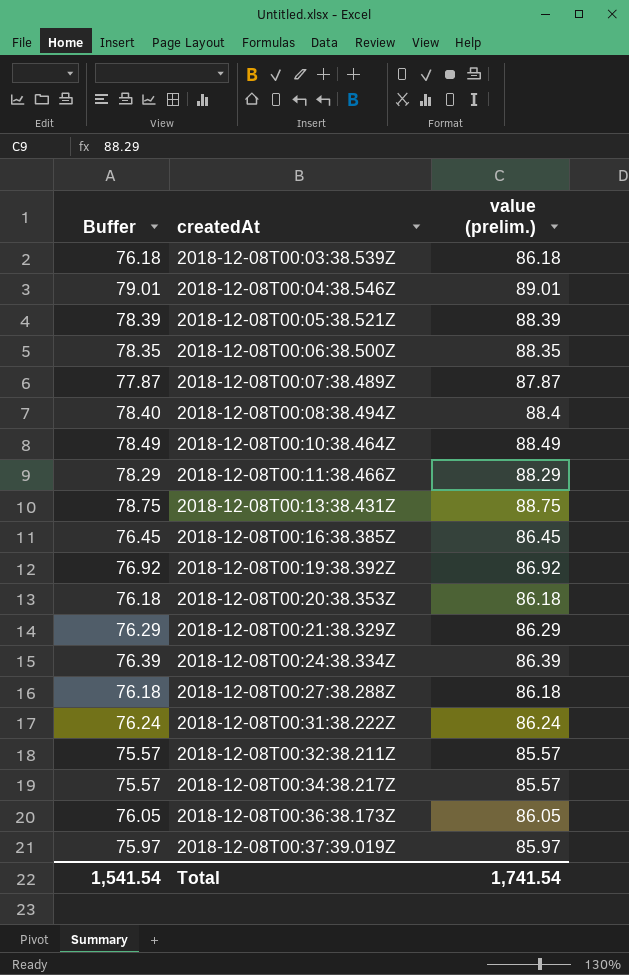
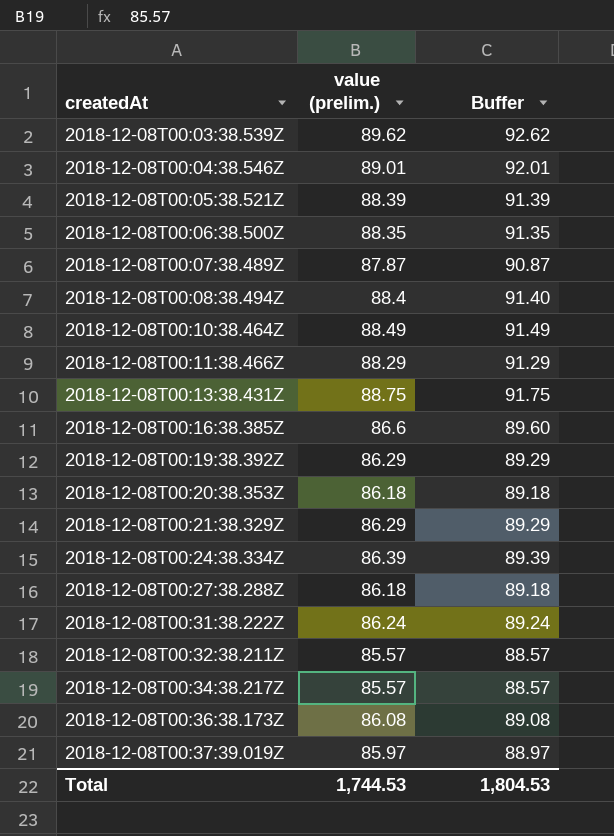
column Buffer | formula: [value (prelim.)] - 10 -> [value (prelim.)] + 3
column Buffer | position: 1 -> 3
2018-12-08T00:03:38.539Z | value (prelim.): 86.18 -> 89.62
2018-12-08T00:16:38.385Z | value (prelim.): 86.45 -> 86.6
2018-12-08T00:19:38.392Z | value (prelim.): 86.92 -> 86.29
2018-12-08T00:36:38.173Z | value (prelim.): 86.05 -> 86.08
Total | value (prelim.): 1,741.54 -> 1,744.53
Total | Buffer: 1,541.54 -> 1,804.53

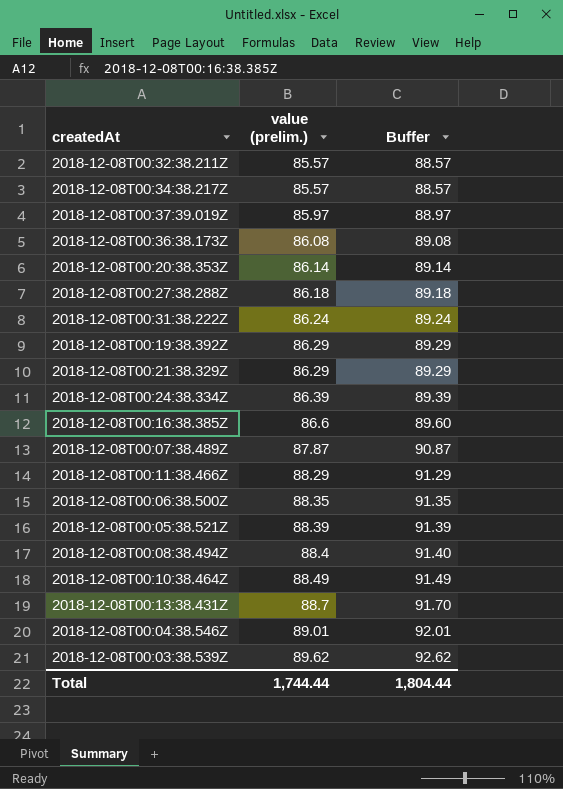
row order: createdAt ascending -> value (prelim.) ascending
2018-12-08T00:20:38.353Z | value (prelim.): 86.18 -> 86.14
2018-12-08T00:20:38.353Z | Buffer: 89.18 -> 89.14
2018-12-08T00:13:38.431Z | value (prelim.): 88.75 -> 88.7
2018-12-08T00:13:38.431Z | Buffer: 91.75 -> 91.70
Total | value (prelim.): 1,744.53 -> 1,744.44
Total | Buffer: 1,804.53 -> 1,804.44

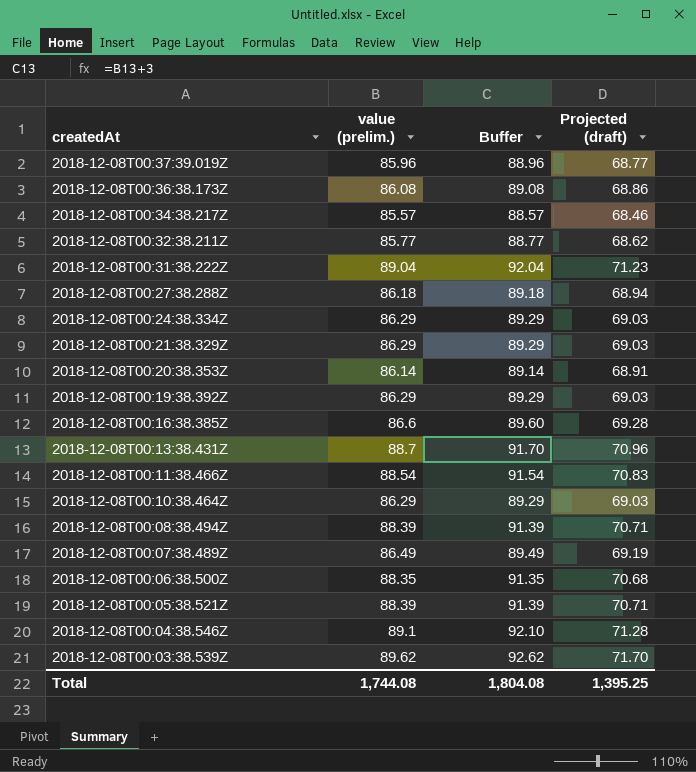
row order: value (prelim.) ascending -> createdAt descending
column Projected (draft) | formula: none -> [value (prelim.)] * 0.8
2018-12-08T00:37:39.019Z | value (prelim.): 85.97 -> 85.96
2018-12-08T00:37:39.019Z | Buffer: 88.97 -> 88.96
2018-12-08T00:32:38.211Z | value (prelim.): 85.57 -> 85.77
2018-12-08T00:32:38.211Z | Buffer: 88.57 -> 88.77
2018-12-08T00:31:38.222Z | value (prelim.): 86.24 -> 89.04
2018-12-08T00:31:38.222Z | Buffer: 89.24 -> 92.04
2018-12-08T00:24:38.334Z | value (prelim.): 86.39 -> 86.29
2018-12-08T00:24:38.334Z | Buffer: 89.39 -> 89.29
2018-12-08T00:11:38.466Z | value (prelim.): 88.29 -> 88.54
2018-12-08T00:11:38.466Z | Buffer: 91.29 -> 91.54
2018-12-08T00:10:38.464Z | value (prelim.): 88.49 -> 86.29
2018-12-08T00:10:38.464Z | Buffer: 91.49 -> 89.29
2018-12-08T00:08:38.494Z | value (prelim.): 88.4 -> 88.39
2018-12-08T00:08:38.494Z | Buffer: 91.40 -> 91.39
2018-12-08T00:07:38.489Z | value (prelim.): 87.87 -> 86.49
2018-12-08T00:07:38.489Z | Buffer: 90.87 -> 89.49
2018-12-08T00:04:38.546Z | value (prelim.): 89.01 -> 89.1
2018-12-08T00:04:38.546Z | Buffer: 92.01 -> 92.10
Total | value (prelim.): 1,744.44 -> 1,744.08
Total | Buffer: 1,804.44 -> 1,804.08

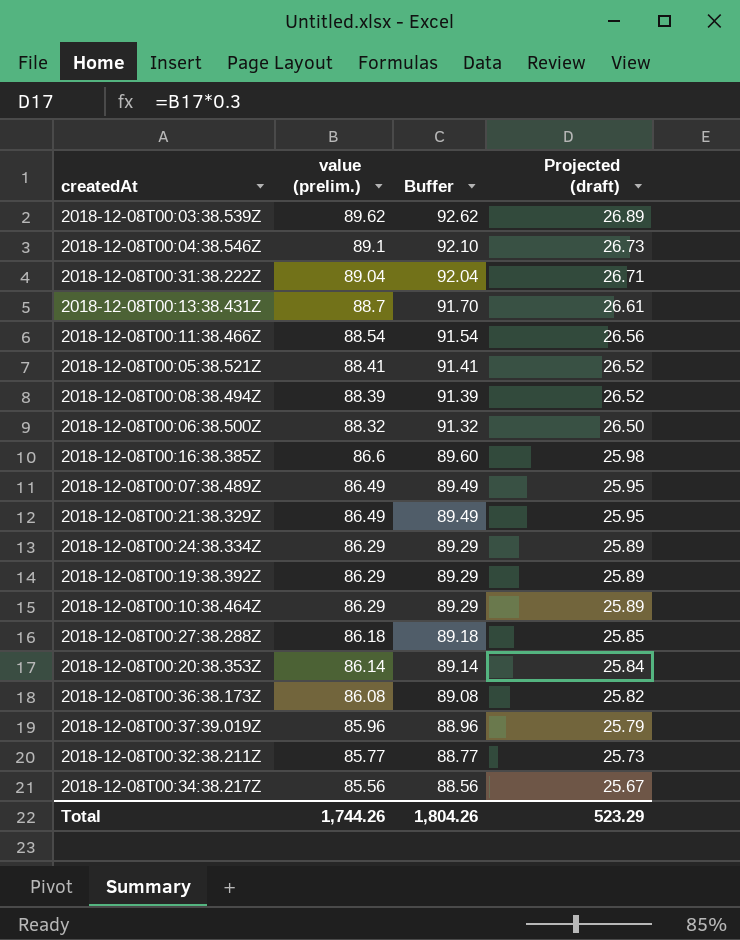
row order: createdAt descending -> value (prelim.) descending
column Projected (draft) | formula: [value (prelim.)] * 0.8 -> [value (prelim.)] * 0.3
2018-12-08T00:05:38.521Z | value (prelim.): 88.39 -> 88.41
2018-12-08T00:05:38.521Z | Buffer: 91.39 -> 91.41
2018-12-08T00:06:38.500Z | value (prelim.): 88.35 -> 88.32
2018-12-08T00:06:38.500Z | Buffer: 91.35 -> 91.32
2018-12-08T00:21:38.329Z | value (prelim.): 86.29 -> 86.49
2018-12-08T00:21:38.329Z | Buffer: 89.29 -> 89.49
2018-12-08T00:34:38.217Z | value (prelim.): 85.57 -> 85.56
2018-12-08T00:34:38.217Z | Buffer: 88.57 -> 88.56
Total | value (prelim.): 1,744.08 -> 1,744.26
Total | Buffer: 1,804.08 -> 1,804.26
Total | Projected (draft): 1,395.25 -> 523.29

